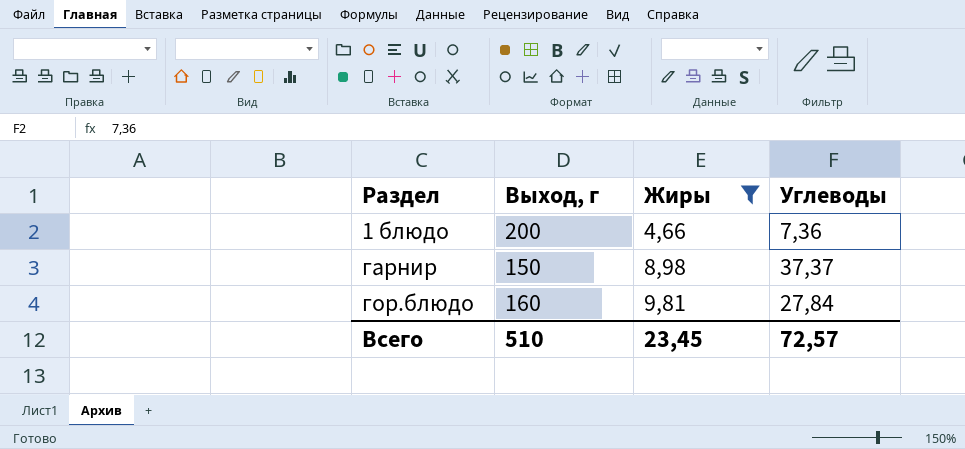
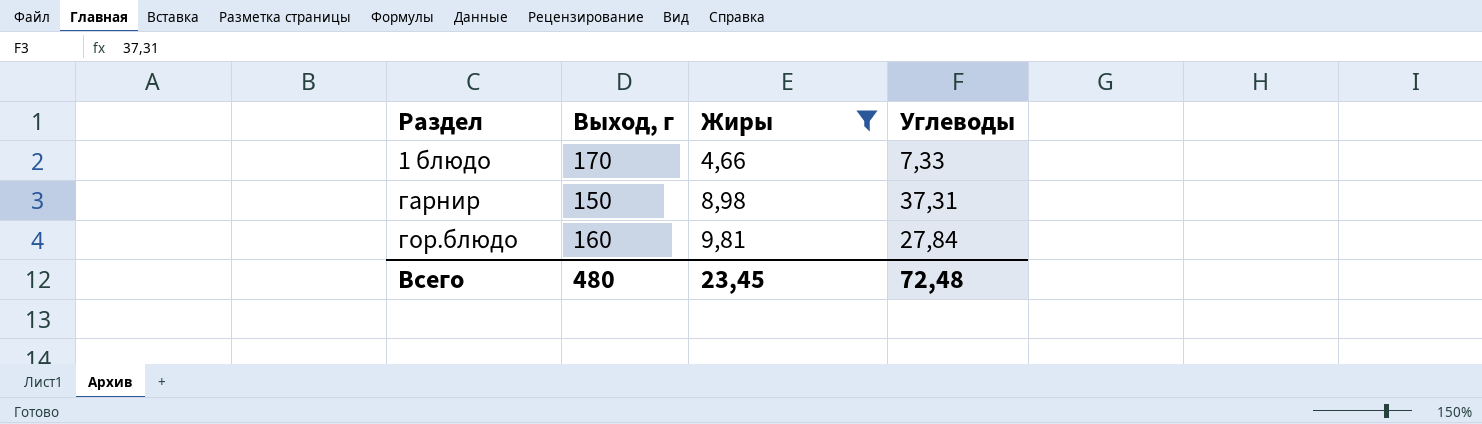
1 блюдо | Выход, г: 200 -> 170
1 блюдо | Углеводы: 7,36 -> 7,33
гарнир | Углеводы: 37,37 -> 37,31
Всего | Выход, г: 510 -> 480
Всего | Углеводы: 72,57 -> 72,48

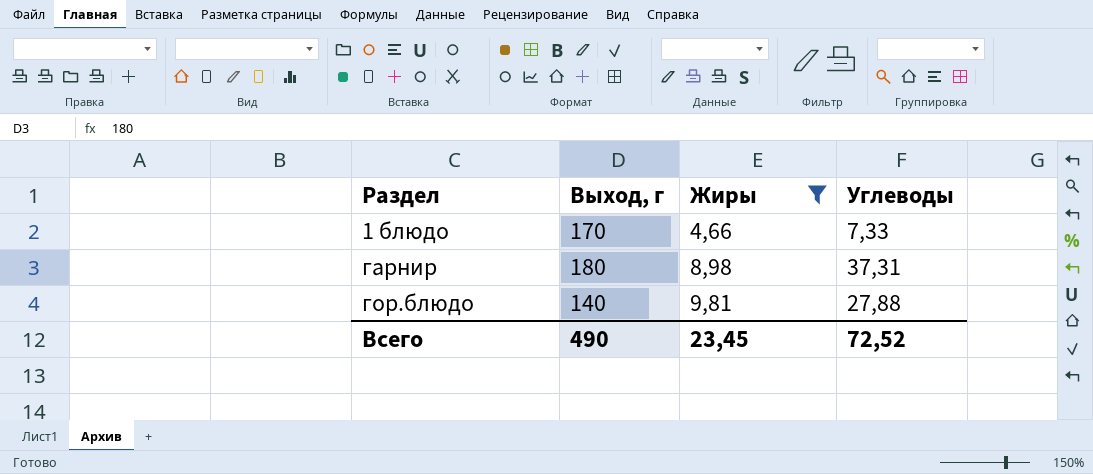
гарнир | Выход, г: 150 -> 180
гор.блюдо | Выход, г: 160 -> 140
гор.блюдо | Углеводы: 27,84 -> 27,88
Всего | Выход, г: 480 -> 490
Всего | Углеводы: 72,48 -> 72,52

